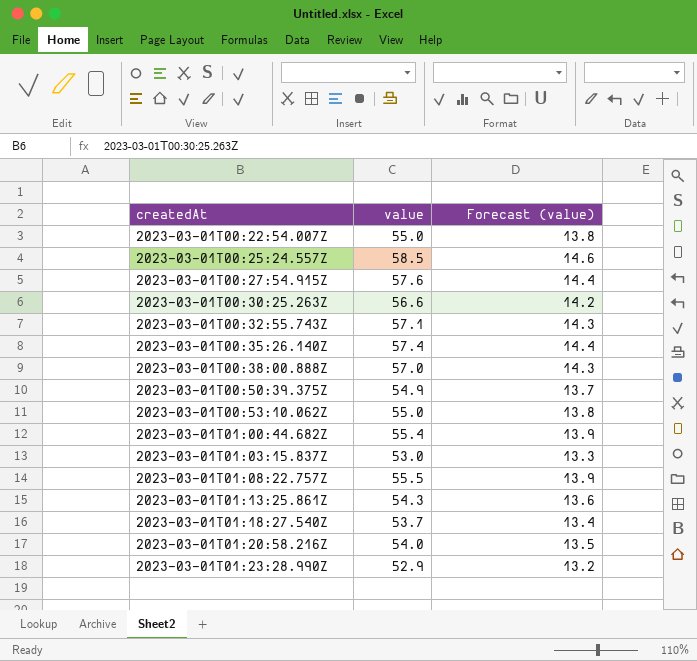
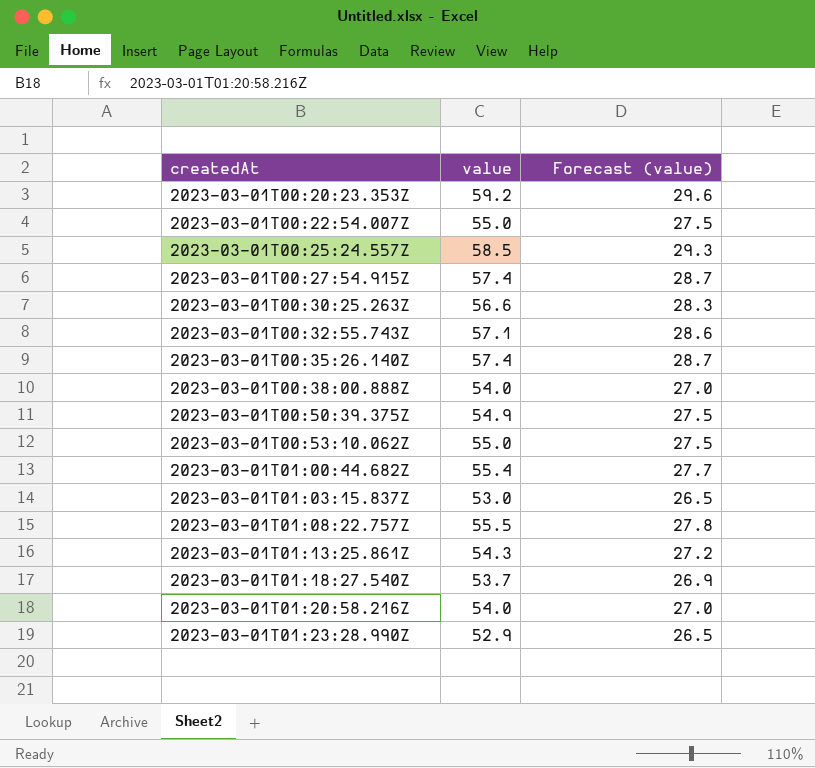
column Forecast (value) | formula: [value] * 0.25 -> [value] * 0.5
row 2023-03-01T00:20:23.353Z: none -> 59.2 | 29.6
2023-03-01T00:27:54.915Z | value: 57.6 -> 57.4
2023-03-01T00:38:00.888Z | value: 57.0 -> 54.0

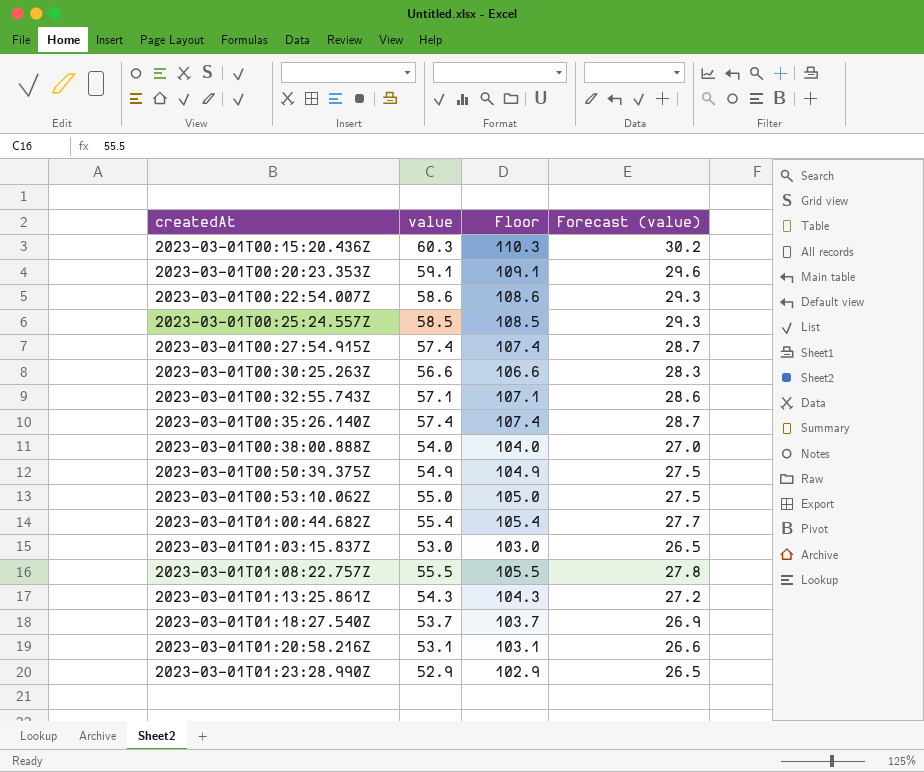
column Floor | formula: none -> [value] + 50
row 2023-03-01T00:15:20.436Z: none -> 60.3 | 110.3 | 30.2
2023-03-01T00:20:23.353Z | value: 59.2 -> 59.1
2023-03-01T00:22:54.007Z | value: 55.0 -> 58.6
2023-03-01T00:22:54.007Z | Forecast (value): 27.5 -> 29.3
2023-03-01T01:20:58.216Z | value: 54.0 -> 53.1
2023-03-01T01:20:58.216Z | Forecast (value): 27.0 -> 26.6

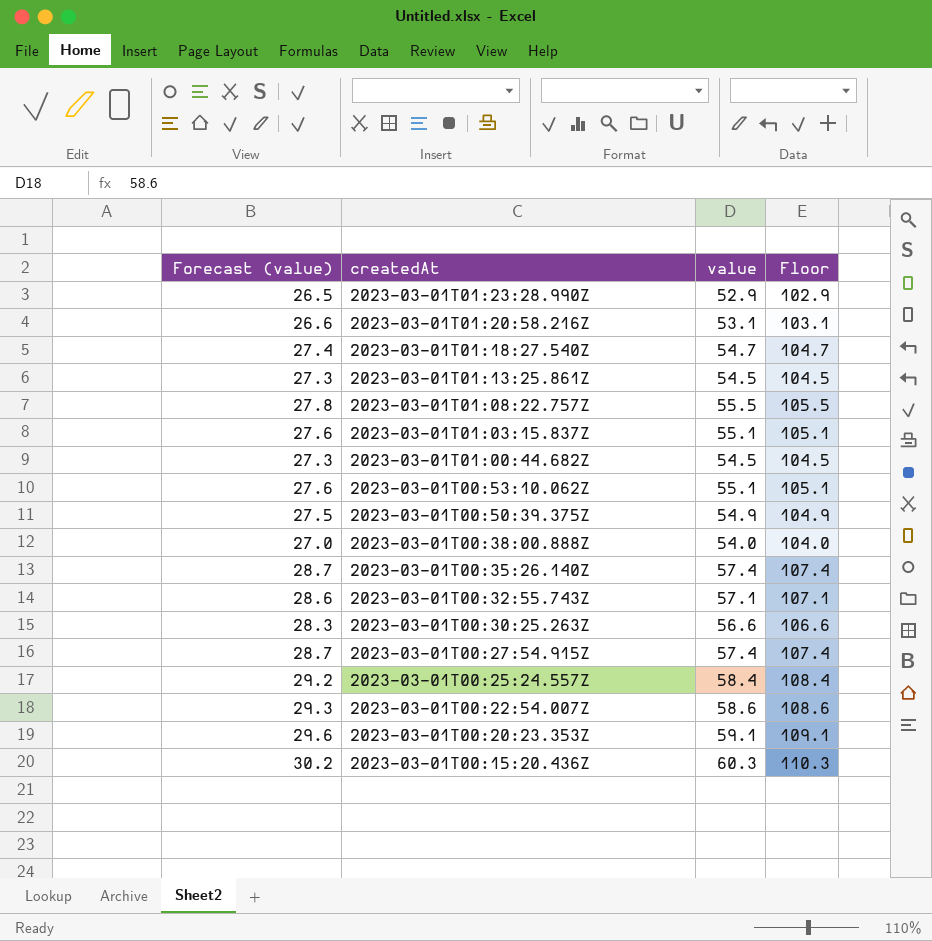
row order: createdAt ascending -> createdAt descending
column Forecast (value) | position: 4 -> 1
2023-03-01T01:18:27.540Z | Forecast (value): 26.9 -> 27.4
2023-03-01T01:18:27.540Z | value: 53.7 -> 54.7
2023-03-01T01:18:27.540Z | Floor: 103.7 -> 104.7
2023-03-01T01:13:25.861Z | Forecast (value): 27.2 -> 27.3
2023-03-01T01:13:25.861Z | value: 54.3 -> 54.5
2023-03-01T01:13:25.861Z | Floor: 104.3 -> 104.5
2023-03-01T01:03:15.837Z | Forecast (value): 26.5 -> 27.6
2023-03-01T01:03:15.837Z | value: 53.0 -> 55.1
2023-03-01T01:03:15.837Z | Floor: 103.0 -> 105.1
2023-03-01T01:00:44.682Z | Forecast (value): 27.7 -> 27.3
2023-03-01T01:00:44.682Z | value: 55.4 -> 54.5
2023-03-01T01:00:44.682Z | Floor: 105.4 -> 104.5
2023-03-01T00:53:10.062Z | Forecast (value): 27.5 -> 27.6
2023-03-01T00:53:10.062Z | value: 55.0 -> 55.1
2023-03-01T00:53:10.062Z | Floor: 105.0 -> 105.1
2023-03-01T00:25:24.557Z | Forecast (value): 29.3 -> 29.2
2023-03-01T00:25:24.557Z | value: 58.5 -> 58.4
2023-03-01T00:25:24.557Z | Floor: 108.5 -> 108.4

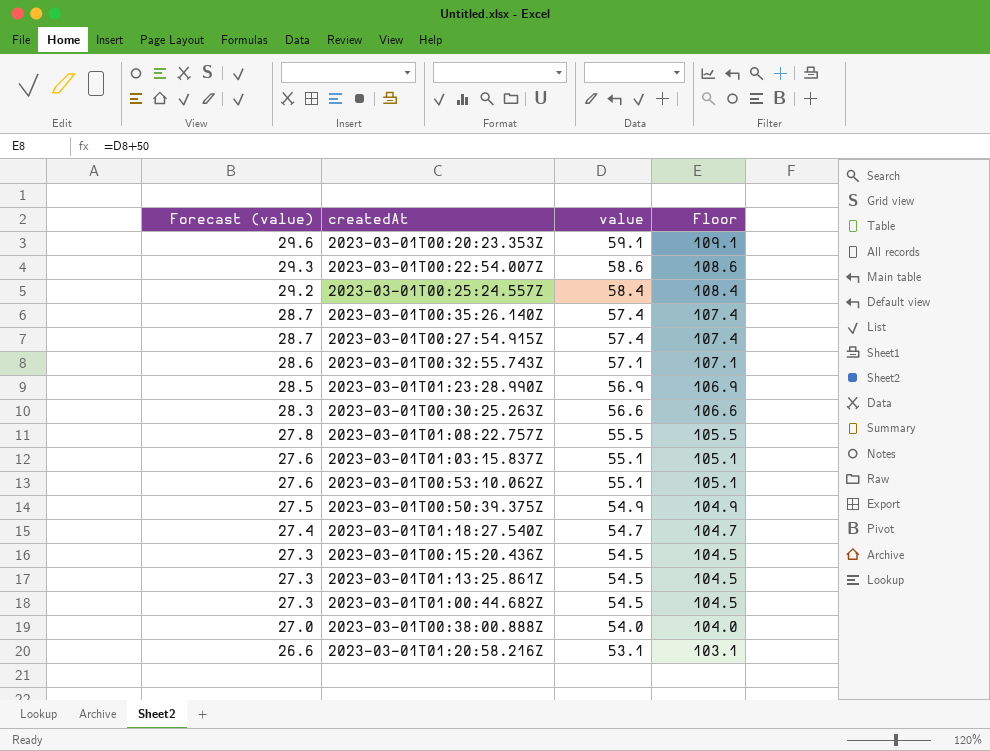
row order: createdAt descending -> Forecast (value) descending
2023-03-01T01:23:28.990Z | Forecast (value): 26.5 -> 28.5
2023-03-01T01:23:28.990Z | value: 52.9 -> 56.9
2023-03-01T01:23:28.990Z | Floor: 102.9 -> 106.9
2023-03-01T00:15:20.436Z | Forecast (value): 30.2 -> 27.3
2023-03-01T00:15:20.436Z | value: 60.3 -> 54.5
2023-03-01T00:15:20.436Z | Floor: 110.3 -> 104.5

